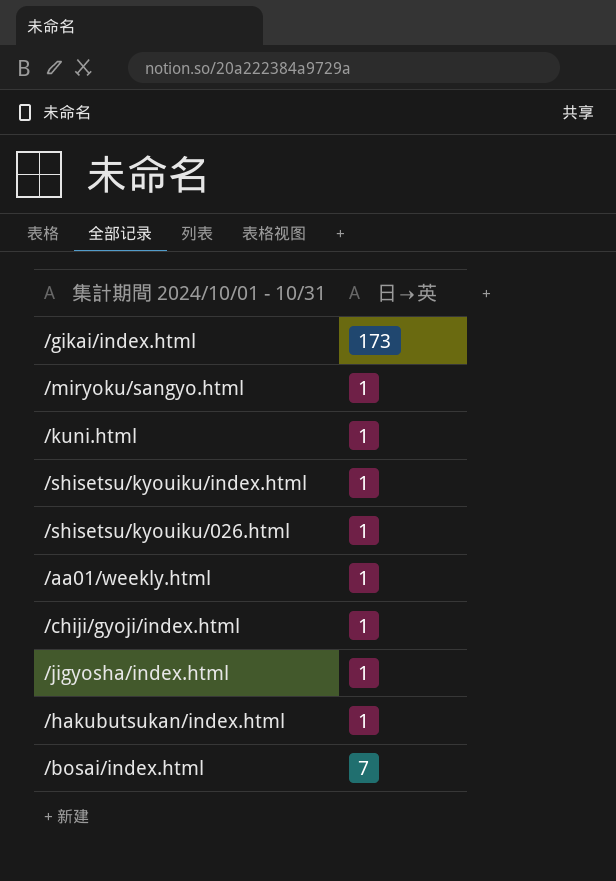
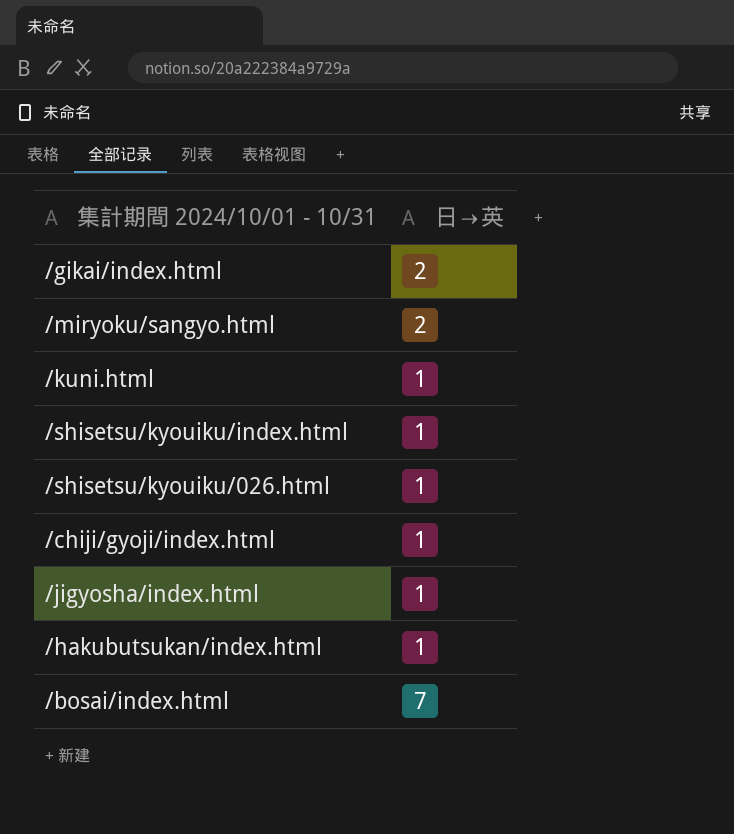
row /aa01/weekly.html: 1 -> none
/gikai/index.html | 日→英: 173 -> 2
/miryoku/sangyo.html | 日→英: 1 -> 2

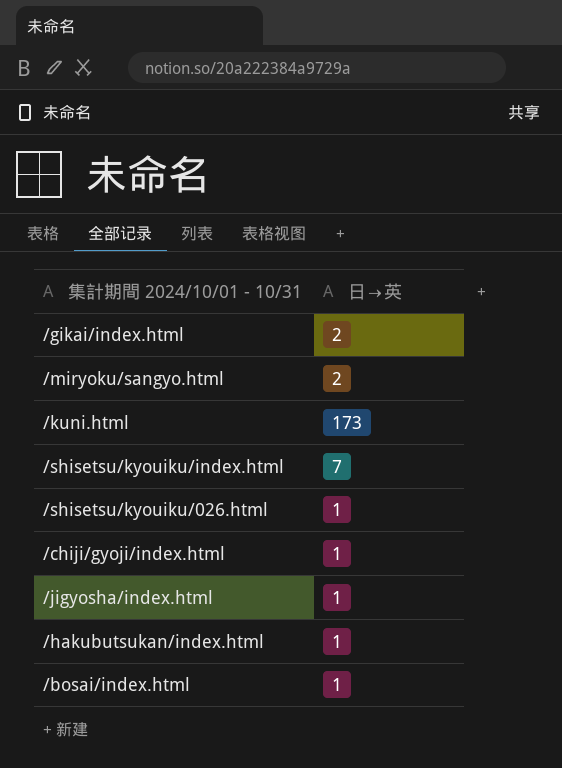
/kuni.html | 日→英: 1 -> 173
/shisetsu/kyouiku/index.html | 日→英: 1 -> 7
/bosai/index.html | 日→英: 7 -> 1

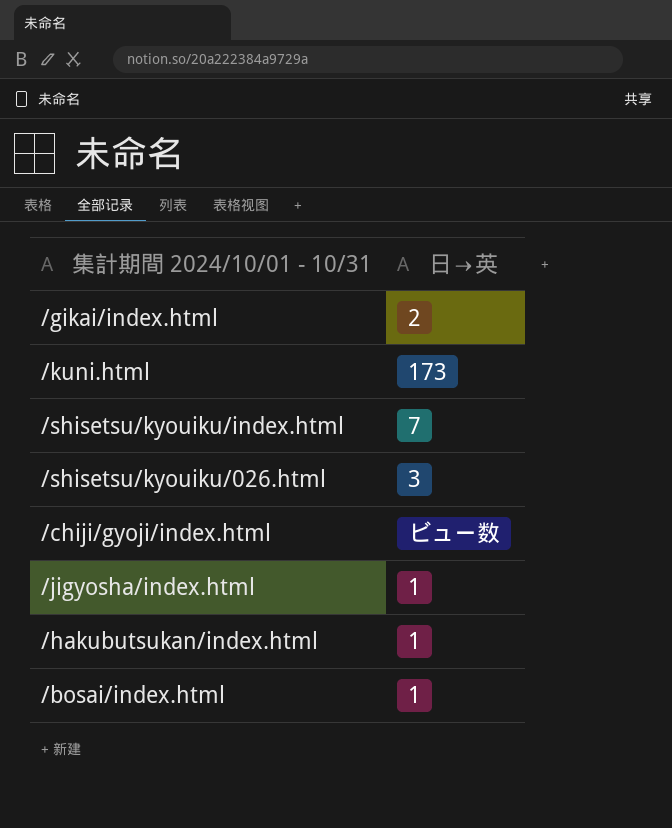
row /miryoku/sangyo.html: 2 -> none
/shisetsu/kyouiku/026.html | 日→英: 1 -> 3
/chiji/gyoji/index.html | 日→英: 1 -> ビュー数

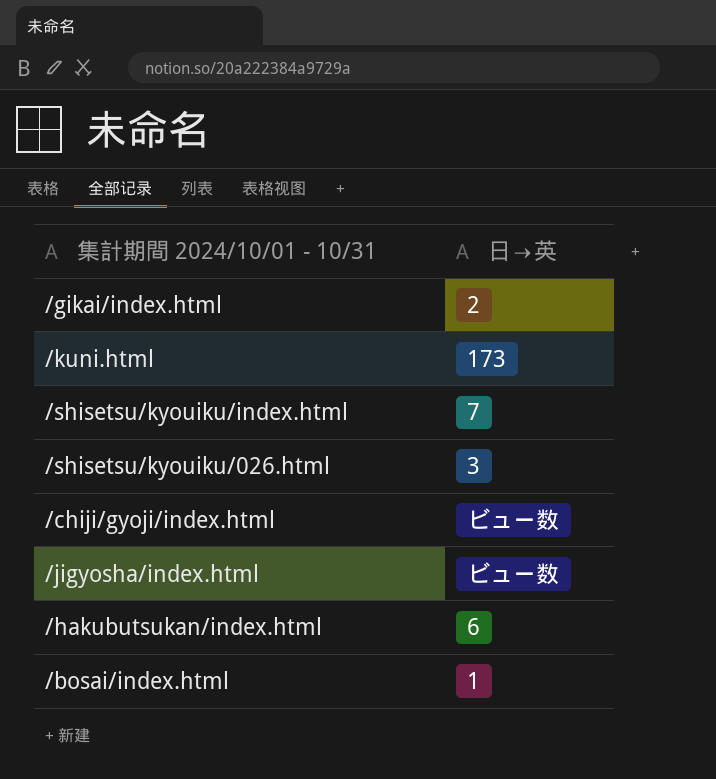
/jigyosha/index.html | 日→英: 1 -> ビュー数
/hakubutsukan/index.html | 日→英: 1 -> 6

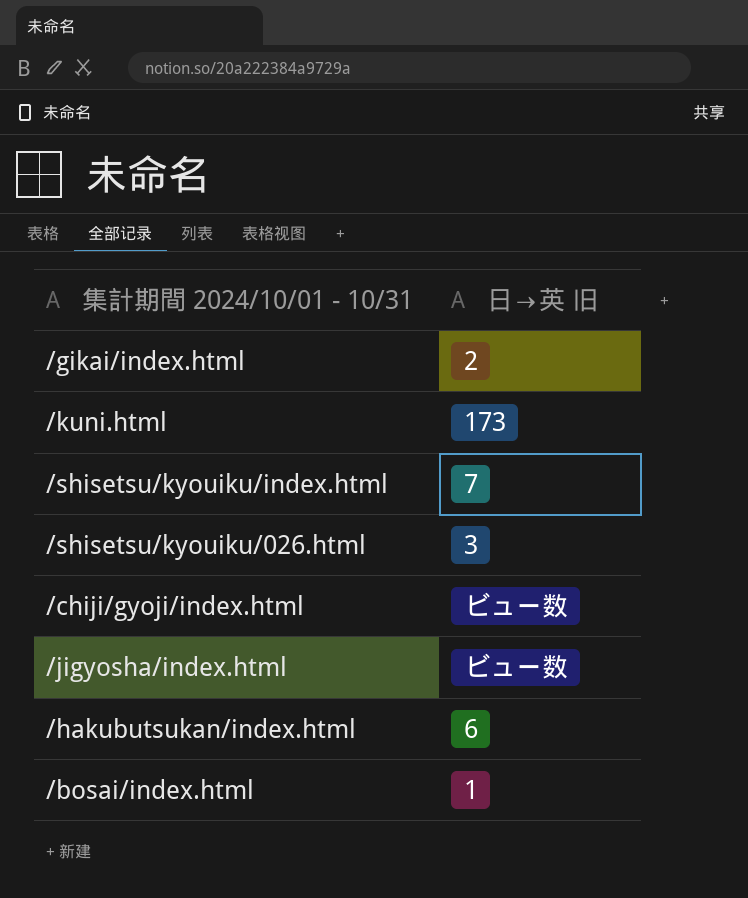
column name: 日→英 -> 日→英 旧

